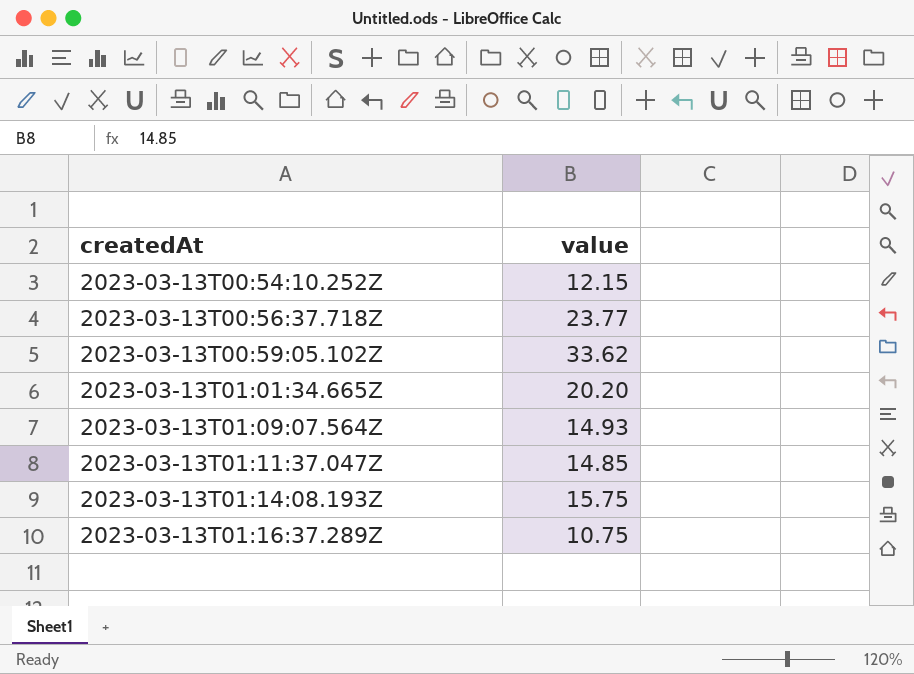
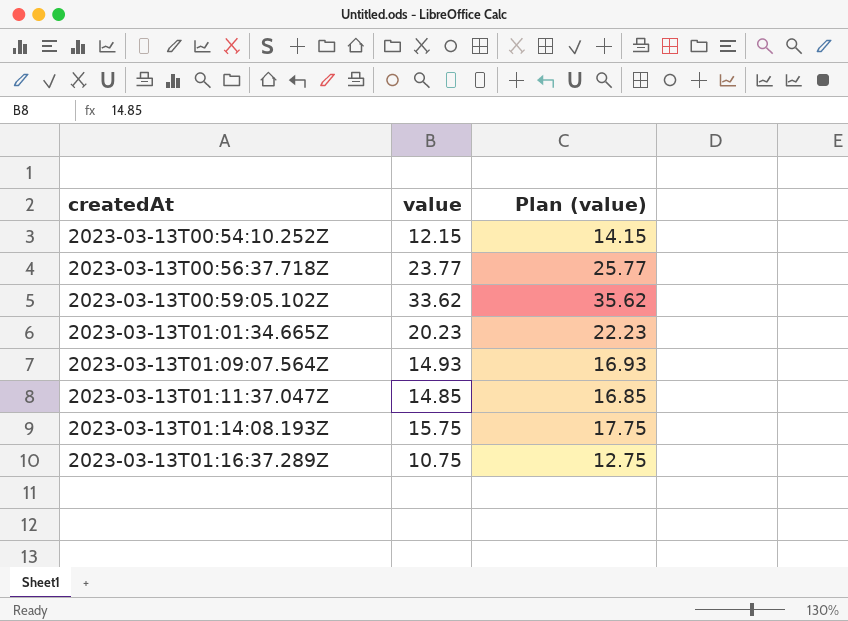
column Plan (value) | formula: none -> [value] + 2
2023-03-13T01:01:34.665Z | value: 20.20 -> 20.23

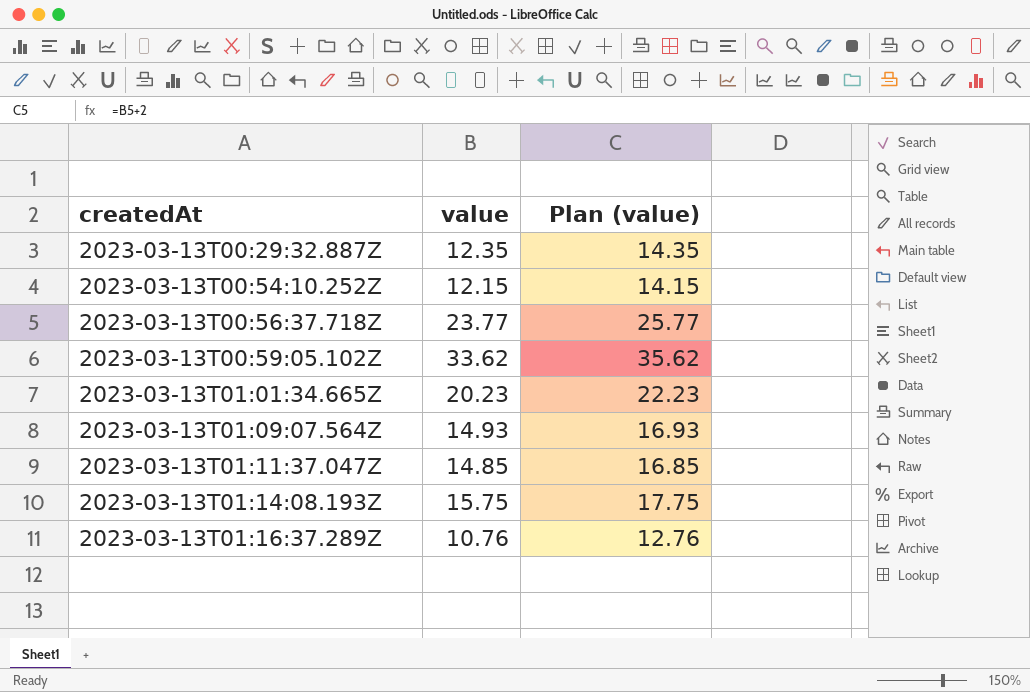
row 2023-03-13T00:29:32.887Z: none -> 12.35 | 14.35
2023-03-13T01:16:37.289Z | value: 10.75 -> 10.76
2023-03-13T01:16:37.289Z | Plan (value): 12.75 -> 12.76

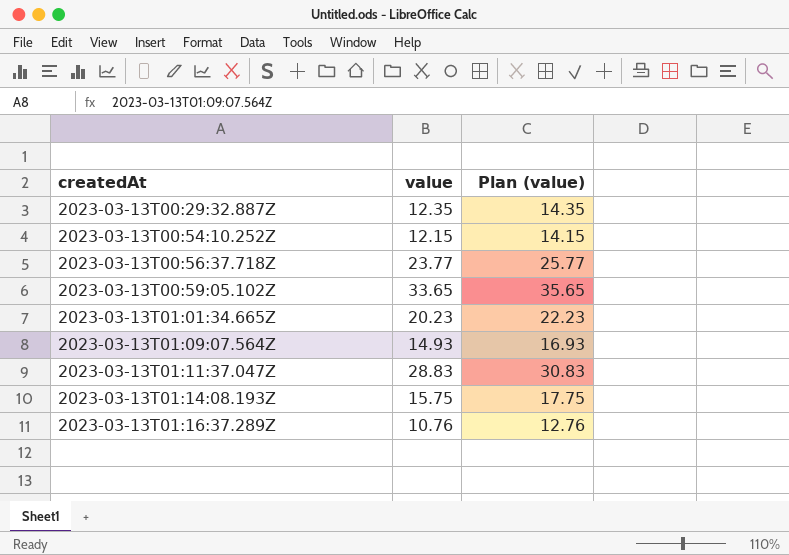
2023-03-13T00:59:05.102Z | value: 33.62 -> 33.65
2023-03-13T00:59:05.102Z | Plan (value): 35.62 -> 35.65
2023-03-13T01:11:37.047Z | value: 14.85 -> 28.83
2023-03-13T01:11:37.047Z | Plan (value): 16.85 -> 30.83

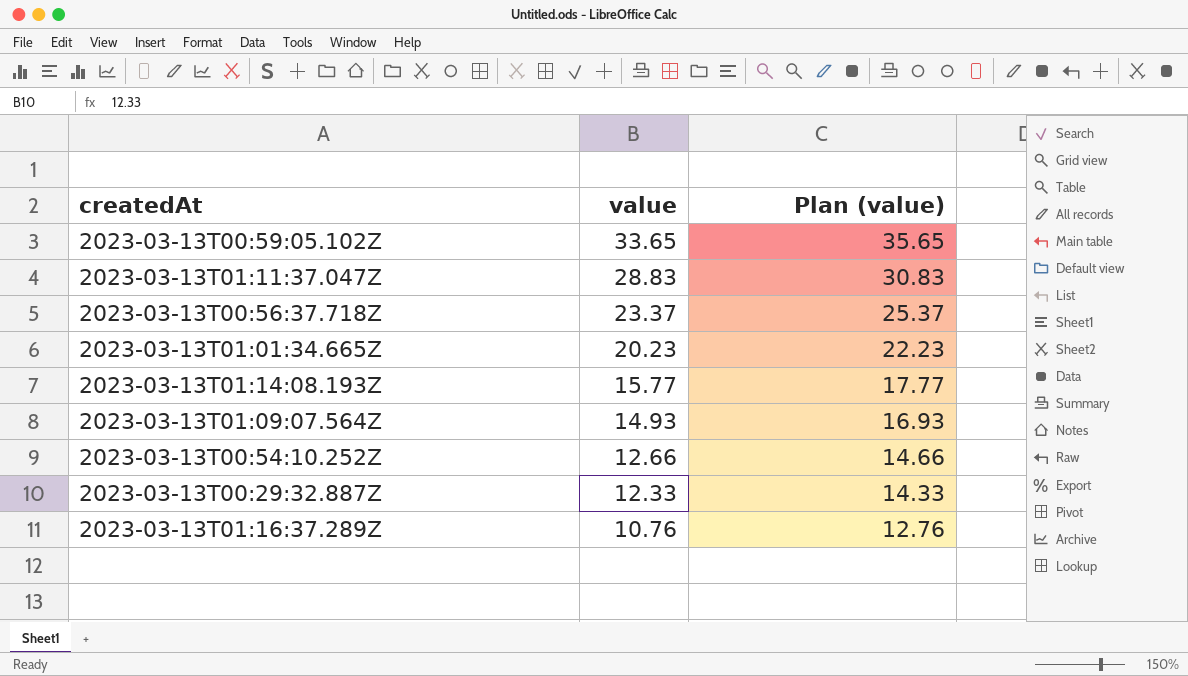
row order: createdAt ascending -> value descending
2023-03-13T00:56:37.718Z | value: 23.77 -> 23.37
2023-03-13T00:56:37.718Z | Plan (value): 25.77 -> 25.37
2023-03-13T01:14:08.193Z | value: 15.75 -> 15.77
2023-03-13T01:14:08.193Z | Plan (value): 17.75 -> 17.77
2023-03-13T00:54:10.252Z | value: 12.15 -> 12.66
2023-03-13T00:54:10.252Z | Plan (value): 14.15 -> 14.66
2023-03-13T00:29:32.887Z | value: 12.35 -> 12.33
2023-03-13T00:29:32.887Z | Plan (value): 14.35 -> 14.33

